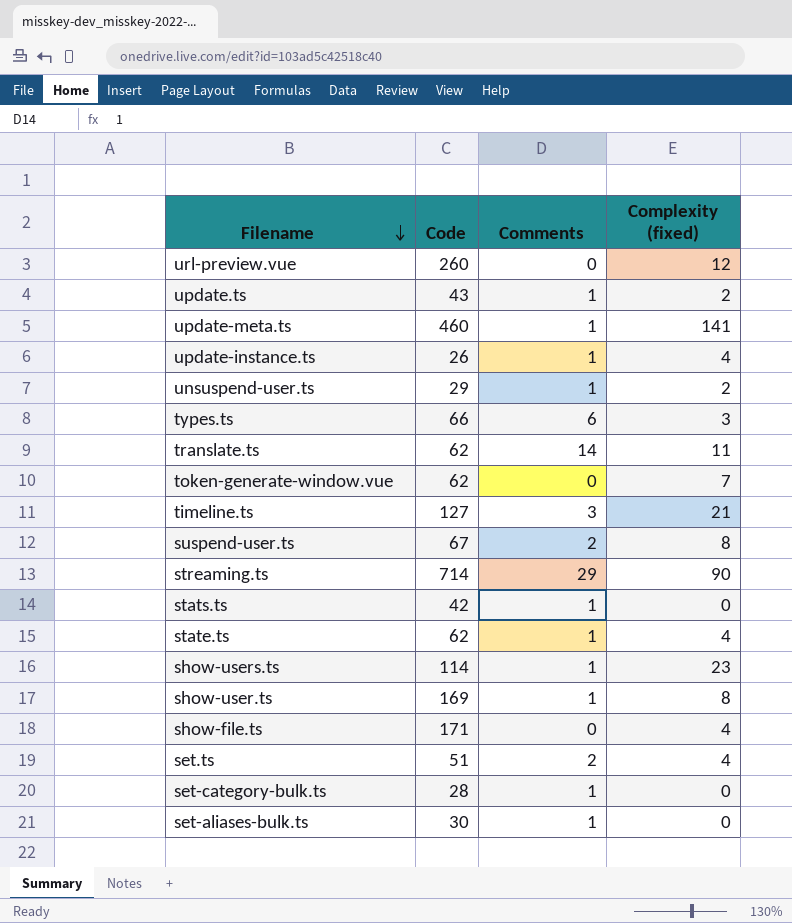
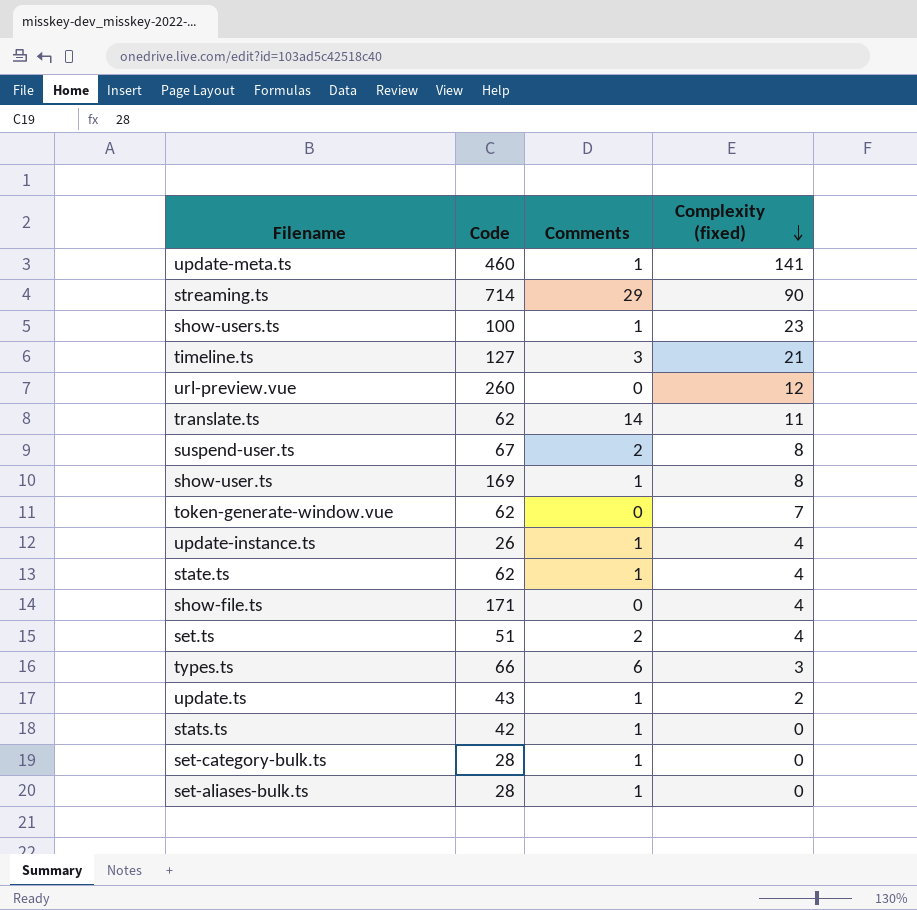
row order: Filename descending -> Complexity (fixed) descending
row unsuspend-user.ts: 29 | 1 | 2 -> none
show-users.ts | Code: 114 -> 100
set-aliases-bulk.ts | Code: 30 -> 28

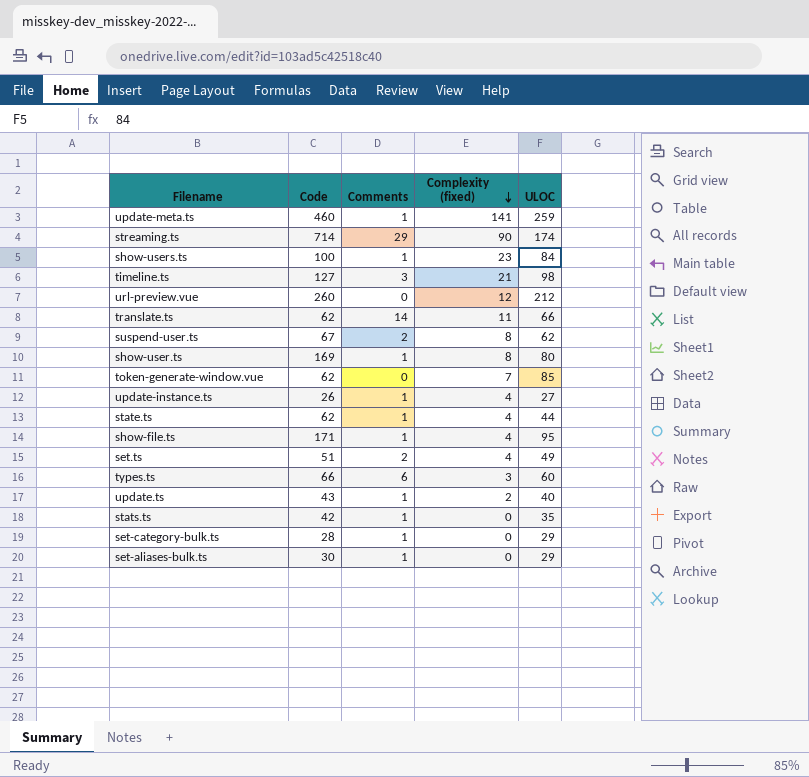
column ULOC | position: none -> 5
show-file.ts | Comments: 0 -> 1
set-aliases-bulk.ts | Code: 28 -> 30

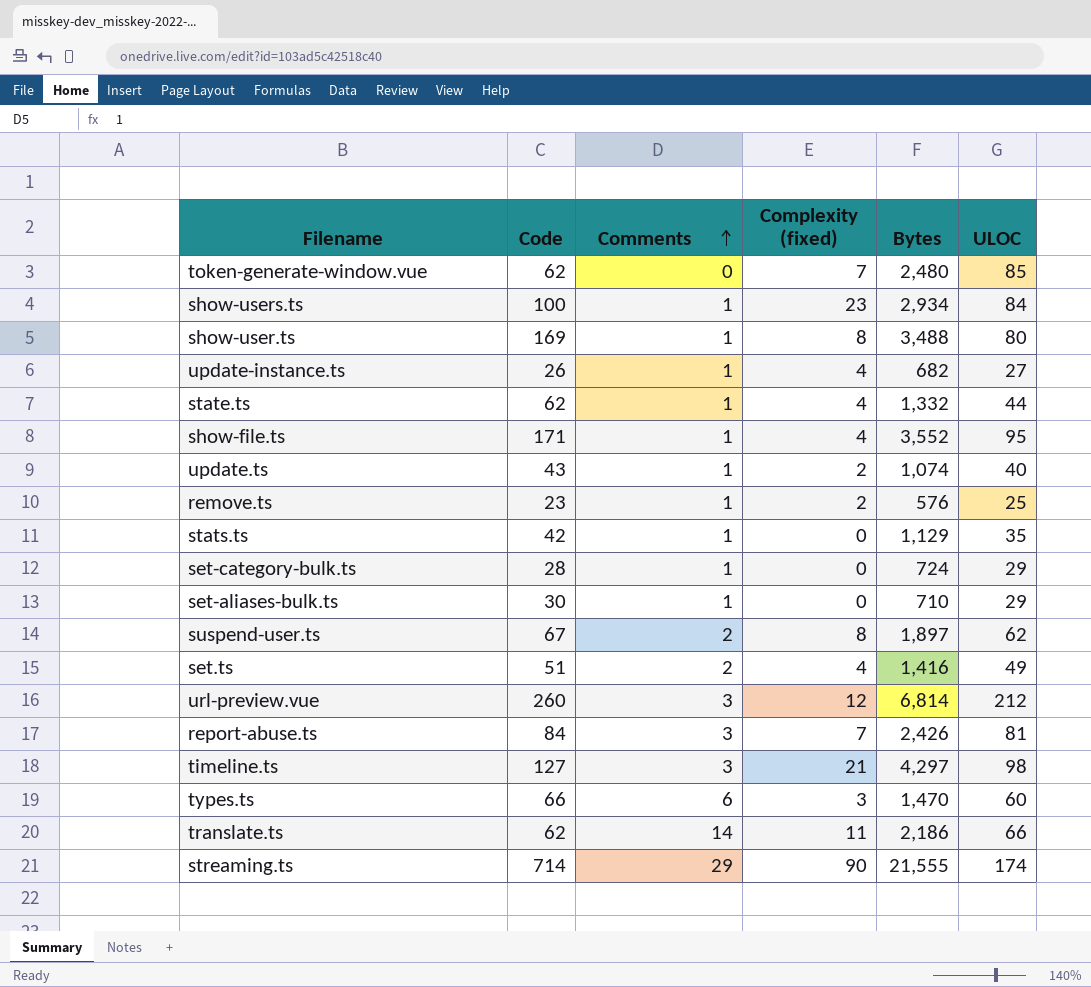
row order: Complexity (fixed) descending -> Comments ascending
column Bytes | position: none -> 5
row update-meta.ts: 460 | 1 | 141 | 259 -> none
row remove.ts: none -> 23 | 1 | 2 | 576 | 25
url-preview.vue | Comments: 0 -> 3
row report-abuse.ts: none -> 84 | 3 | 7 | 2,426 | 81

